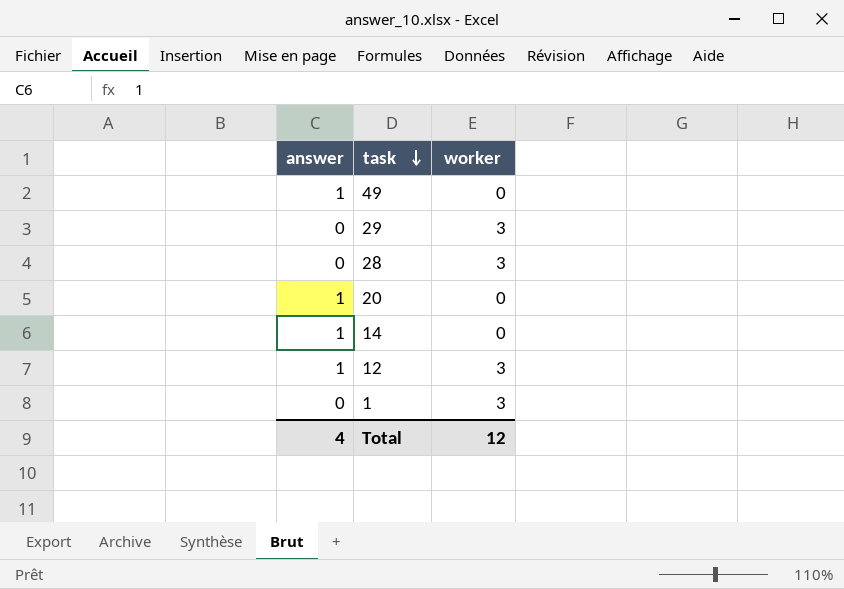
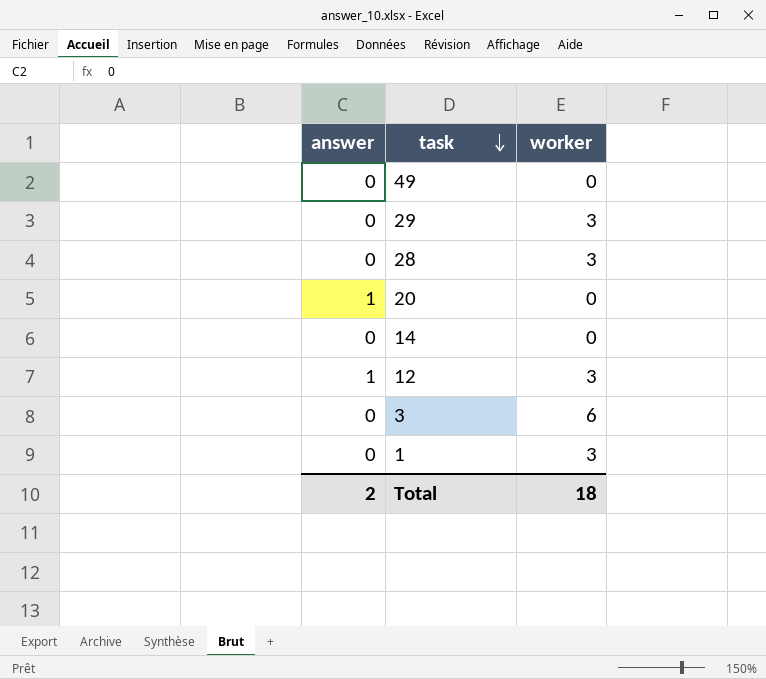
49 | answer: 1 -> 0
14 | answer: 1 -> 0
row 3: none -> 0 | 6
Total | answer: 4 -> 2
Total | worker: 12 -> 18

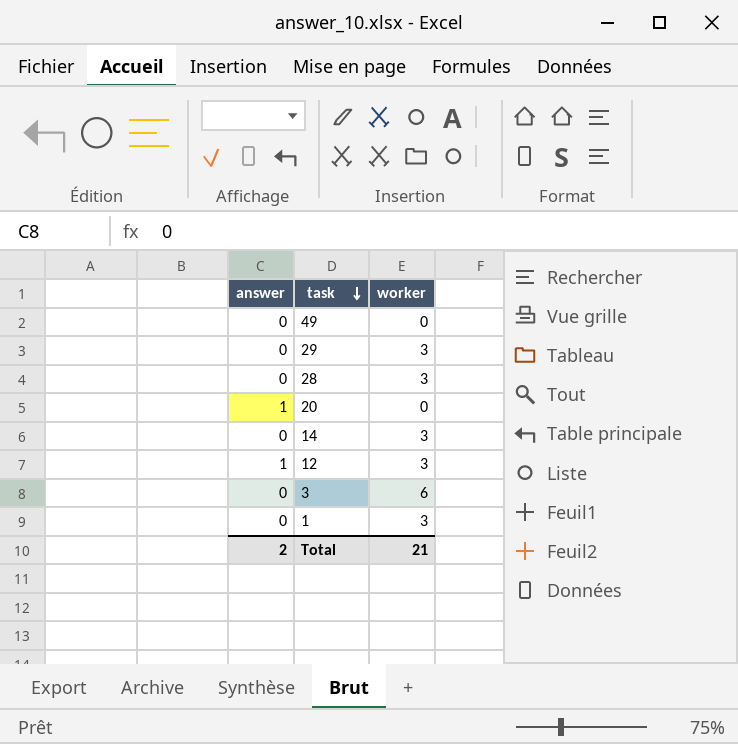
14 | worker: 0 -> 3
Total | worker: 18 -> 21

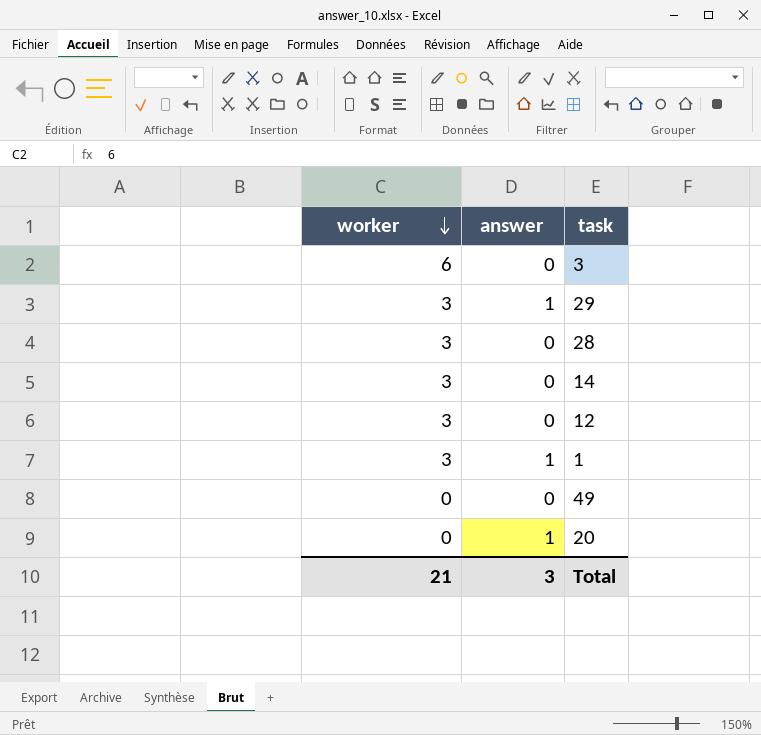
row order: task descending -> worker descending
column worker | position: 3 -> 1
29 | answer: 0 -> 1
12 | answer: 1 -> 0
1 | answer: 0 -> 1
Total | answer: 2 -> 3

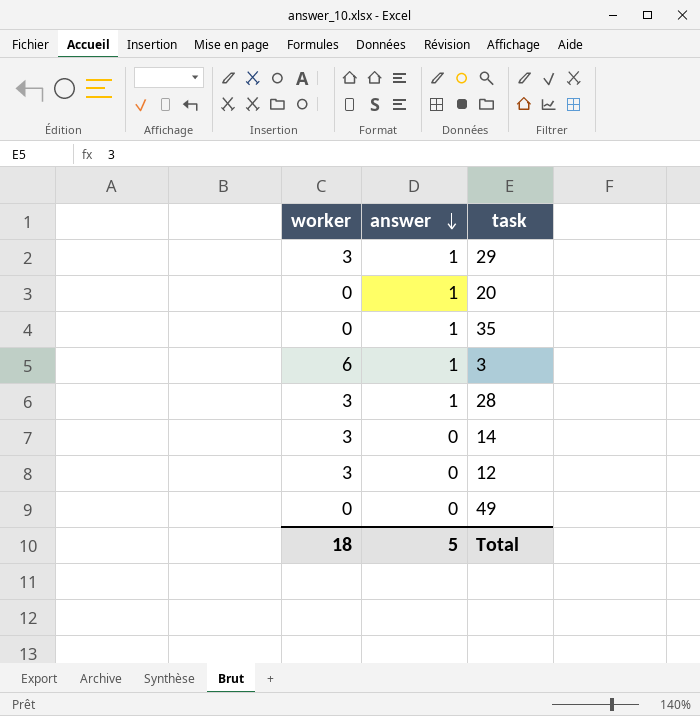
row order: worker descending -> answer descending
row 1: 3 | 1 -> none
row 35: none -> 0 | 1
3 | answer: 0 -> 1
28 | answer: 0 -> 1
Total | worker: 21 -> 18
Total | answer: 3 -> 5

